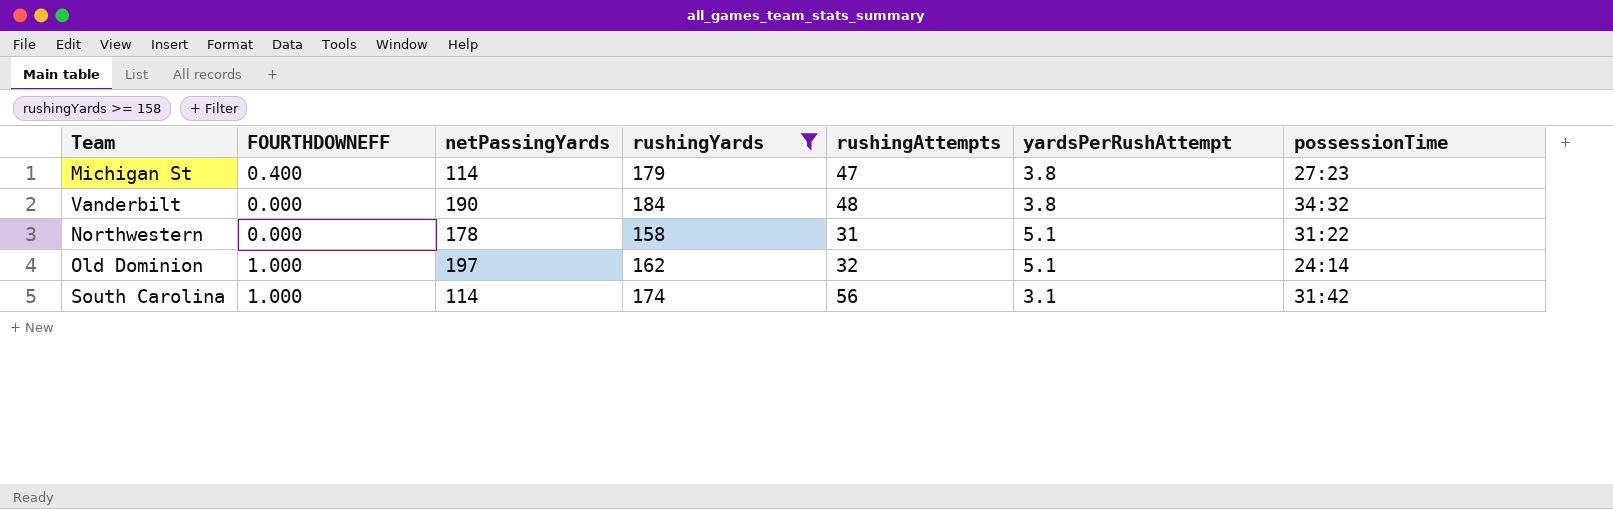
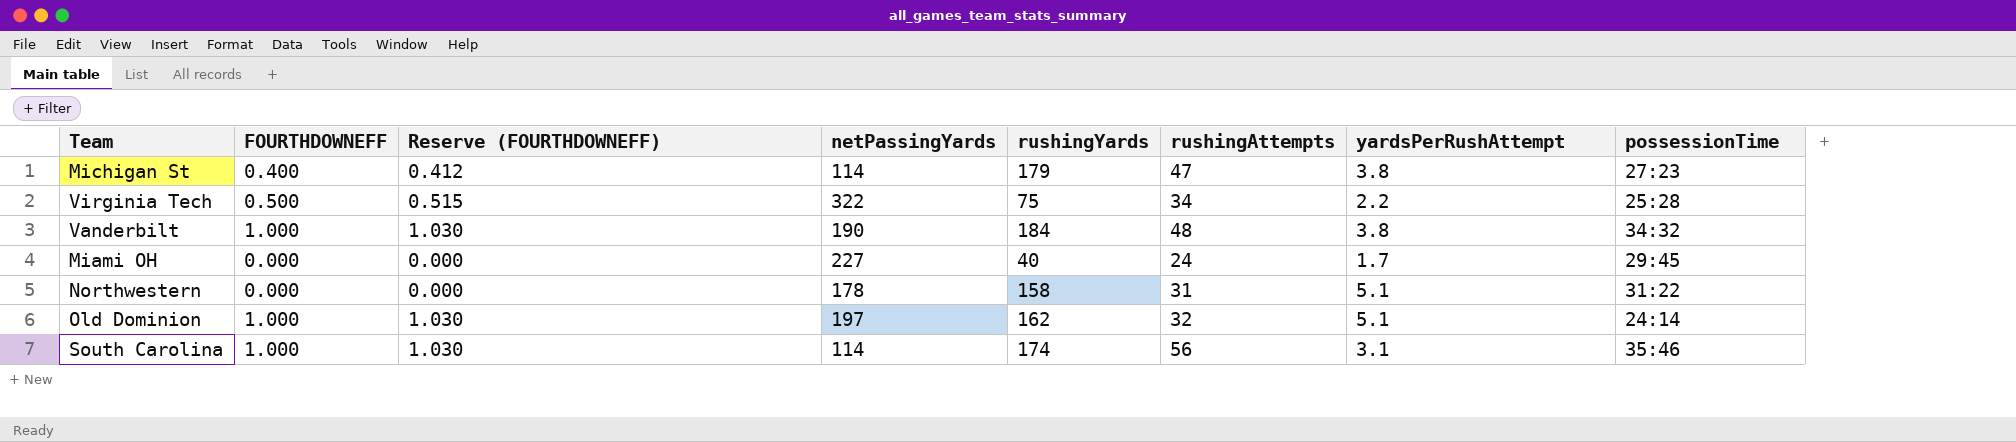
filter: rushingYards >= 158 -> none
column Reserve (FOURTHDOWNEFF) | formula: none -> [FOURTHDOWNEFF] * 1.03
Vanderbilt | FOURTHDOWNEFF: 0.000 -> 1.000
South Carolina | possessionTime: 31:42 -> 35:46

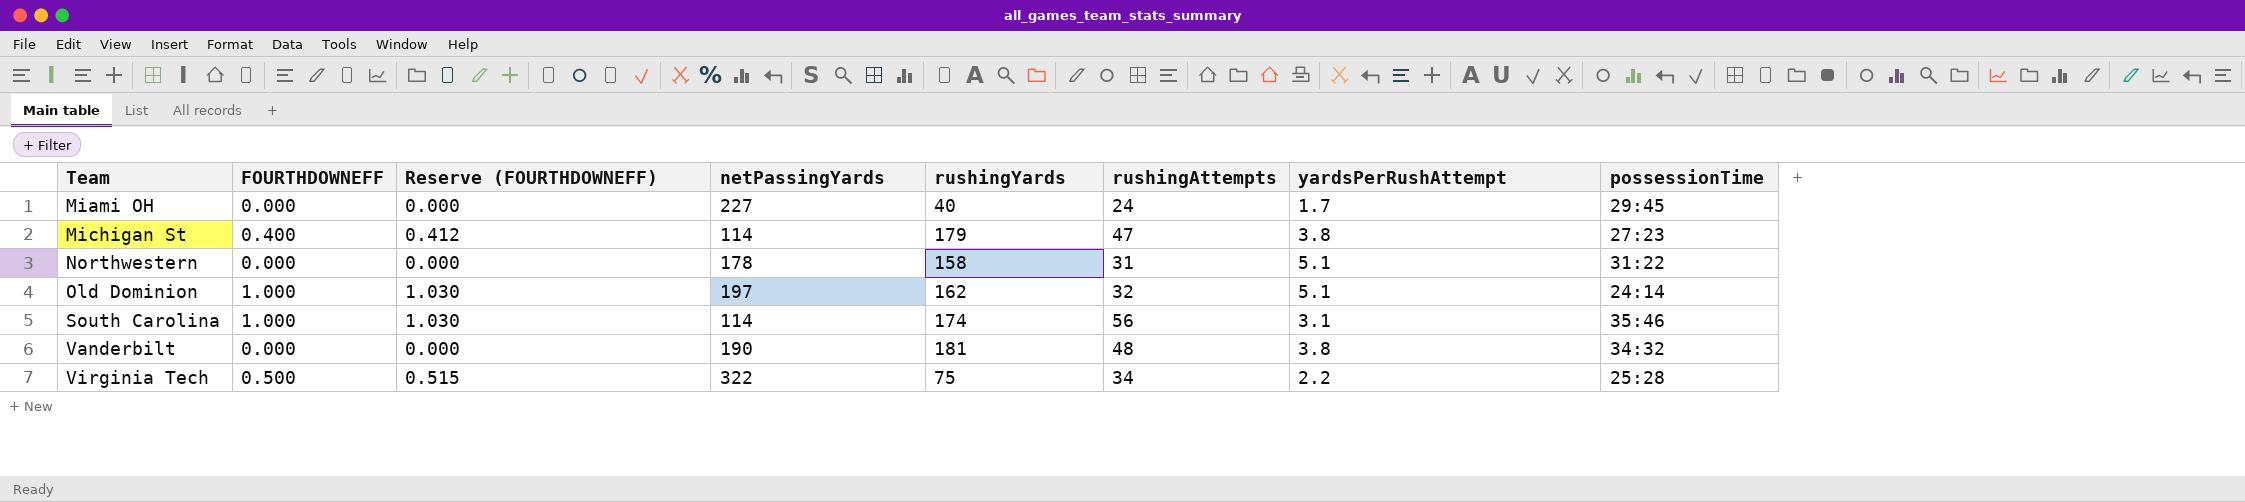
row order: none -> Team ascending
Vanderbilt | FOURTHDOWNEFF: 1.000 -> 0.000
Vanderbilt | Reserve (FOURTHDOWNEFF): 1.030 -> 0.000
Vanderbilt | rushingYards: 184 -> 181

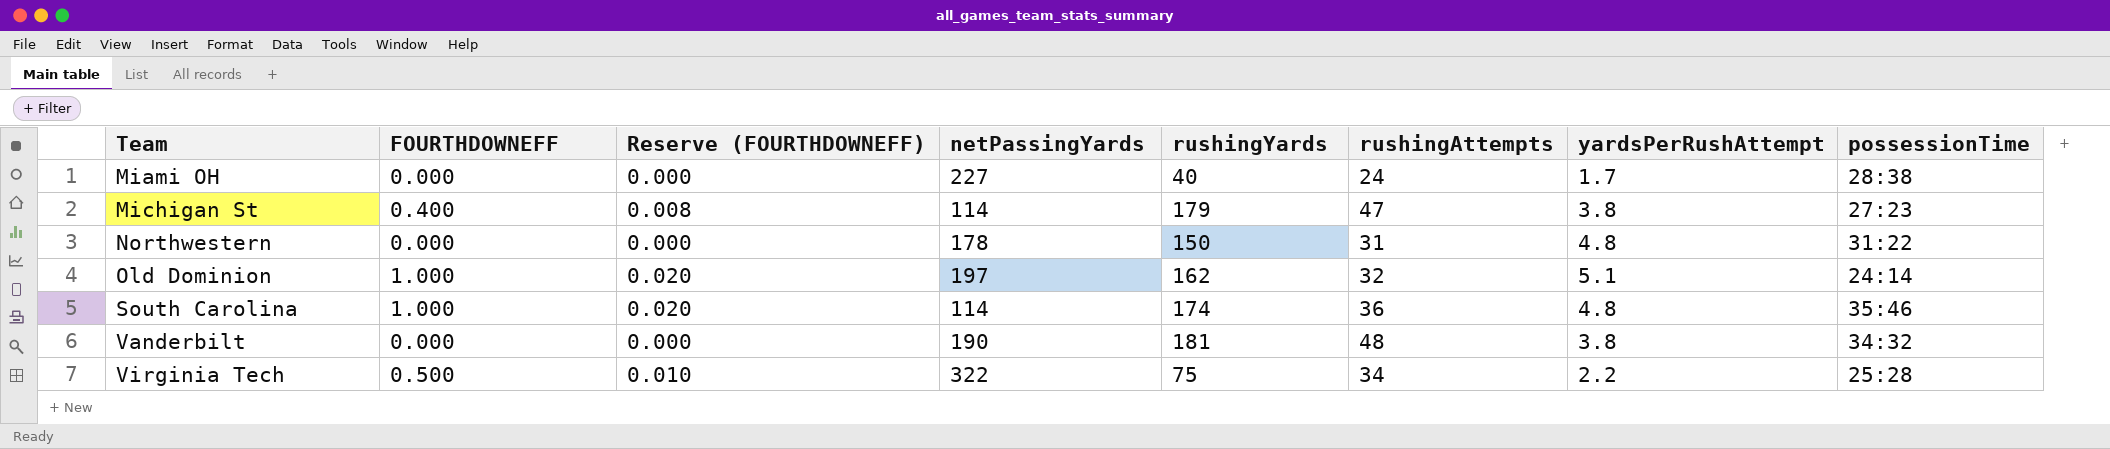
column Reserve (FOURTHDOWNEFF) | formula: [FOURTHDOWNEFF] * 1.03 -> [FOURTHDOWNEFF] * 0.02
Miami OH | possessionTime: 29:45 -> 28:38
Northwestern | rushingYards: 158 -> 150
Northwestern | yardsPerRushAttempt: 5.1 -> 4.8
South Carolina | rushingAttempts: 56 -> 36
South Carolina | yardsPerRushAttempt: 3.1 -> 4.8

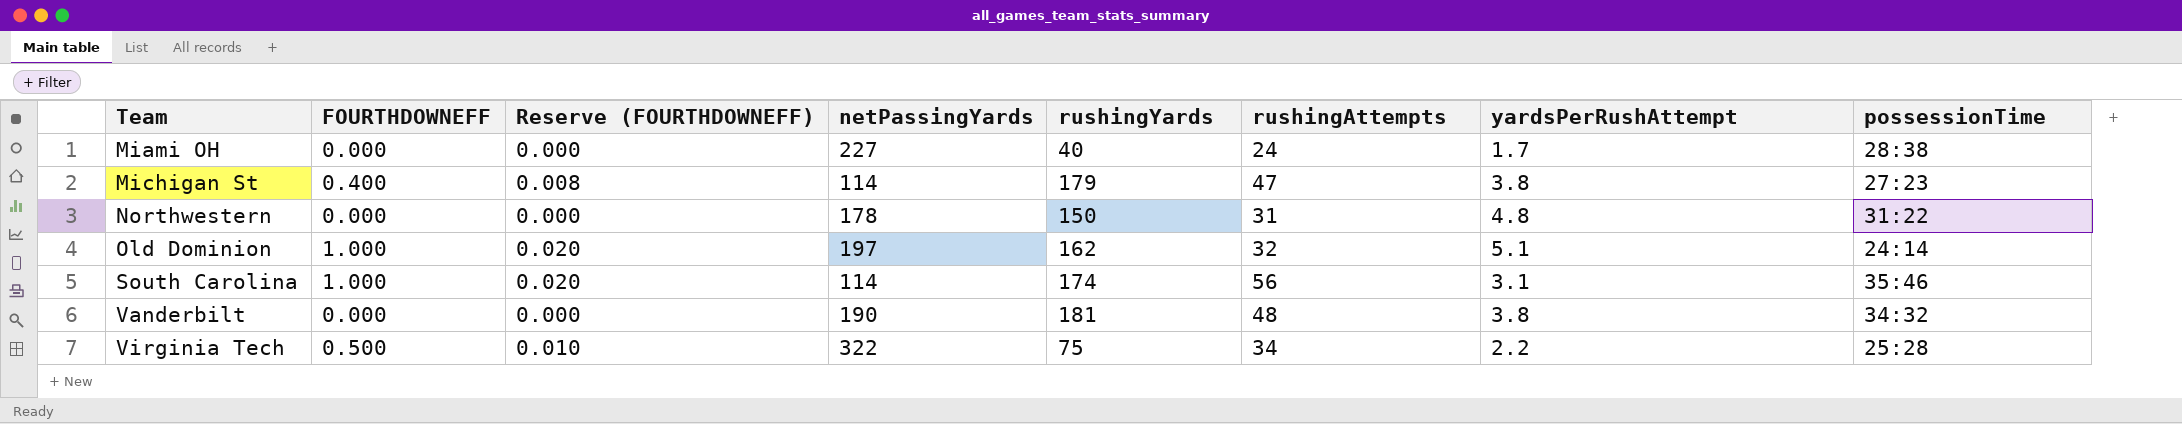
South Carolina | rushingAttempts: 36 -> 56
South Carolina | yardsPerRushAttempt: 4.8 -> 3.1

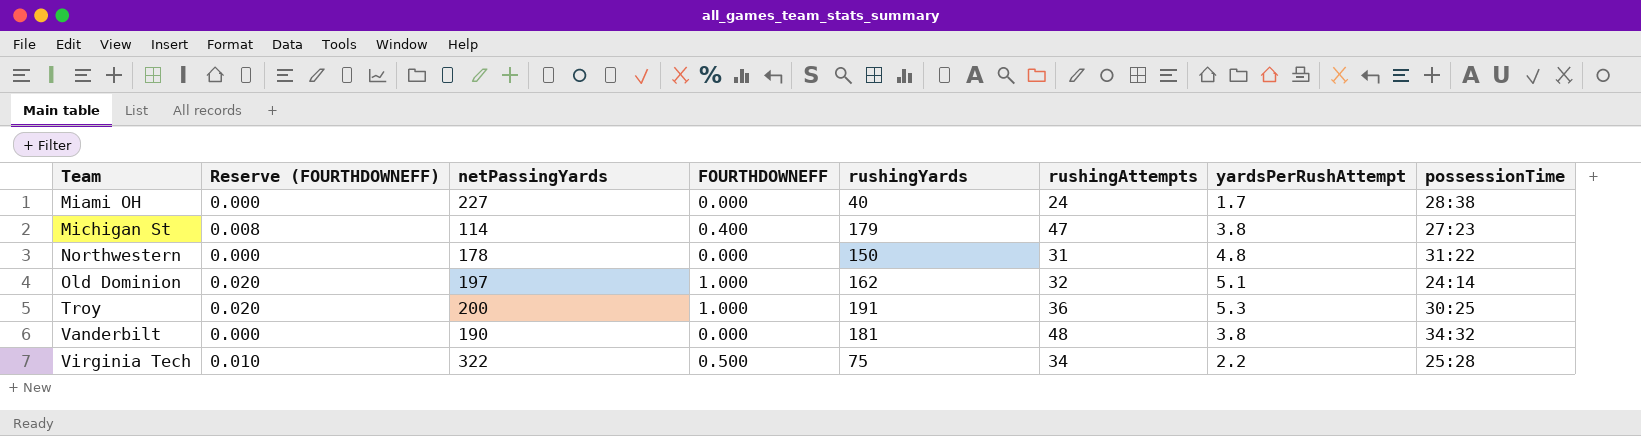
column FOURTHDOWNEFF | position: 2 -> 4
row South Carolina: 1.000 | 0.020 | 114 | 174 | 56 | 3.1 | 35:46 -> none
row Troy: none -> 0.020 | 200 | 1.000 | 191 | 36 | 5.3 | 30:25

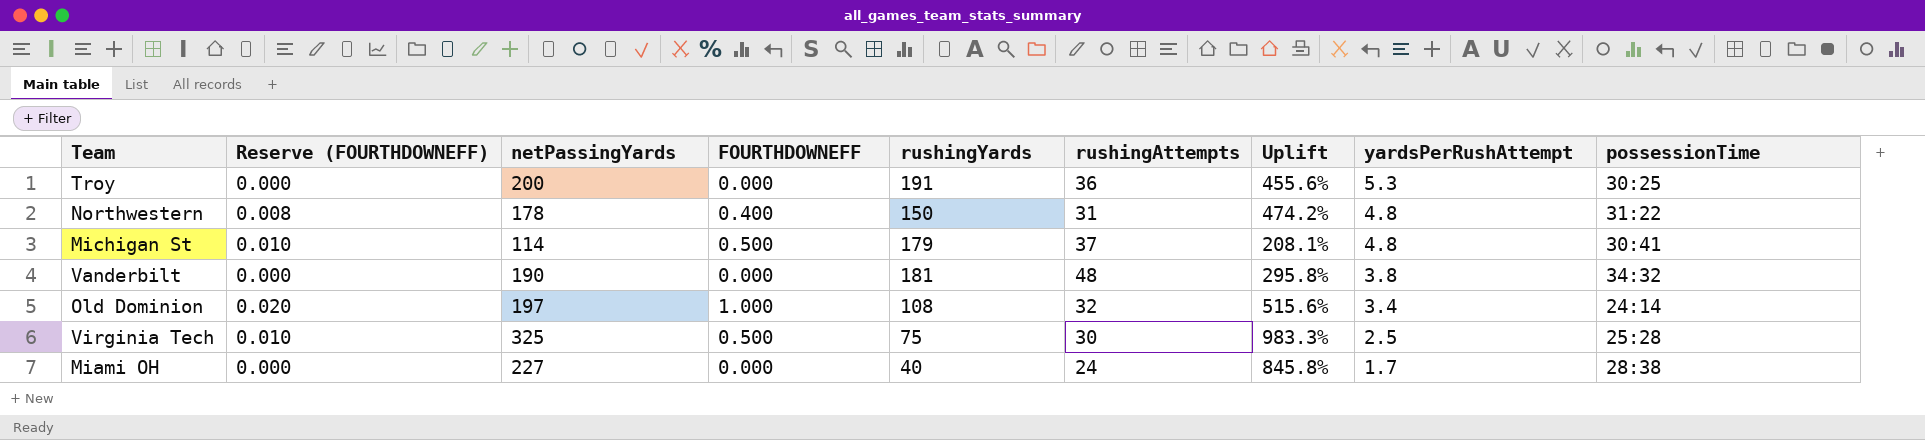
row order: Team ascending -> yardsPerRushAttempt descending
column Uplift | formula: none -> ([netPassingYards] - [rushingAttempts]) / [rushingAttempts]
Troy | Reserve (FOURTHDOWNEFF): 0.020 -> 0.000
Troy | FOURTHDOWNEFF: 1.000 -> 0.000
Northwestern | Reserve (FOURTHDOWNEFF): 0.000 -> 0.008
Northwestern | FOURTHDOWNEFF: 0.000 -> 0.400
Michigan St | Reserve (FOURTHDOWNEFF): 0.008 -> 0.010
Michigan St | FOURTHDOWNEFF: 0.400 -> 0.500
Michigan St | rushingAttempts: 47 -> 37
Michigan St | yardsPerRushAttempt: 3.8 -> 4.8
Michigan St | possessionTime: 27:23 -> 30:41
Old Dominion | rushingYards: 162 -> 108
Old Dominion | yardsPerRushAttempt: 5.1 -> 3.4
Virginia Tech | netPassingYards: 322 -> 325
Virginia Tech | rushingAttempts: 34 -> 30
Virginia Tech | yardsPerRushAttempt: 2.2 -> 2.5

